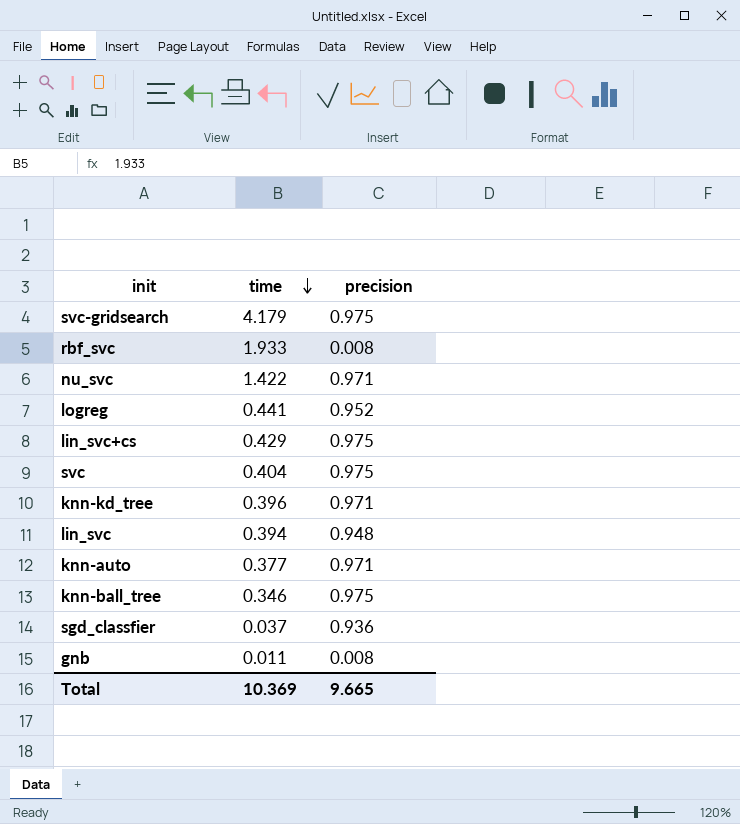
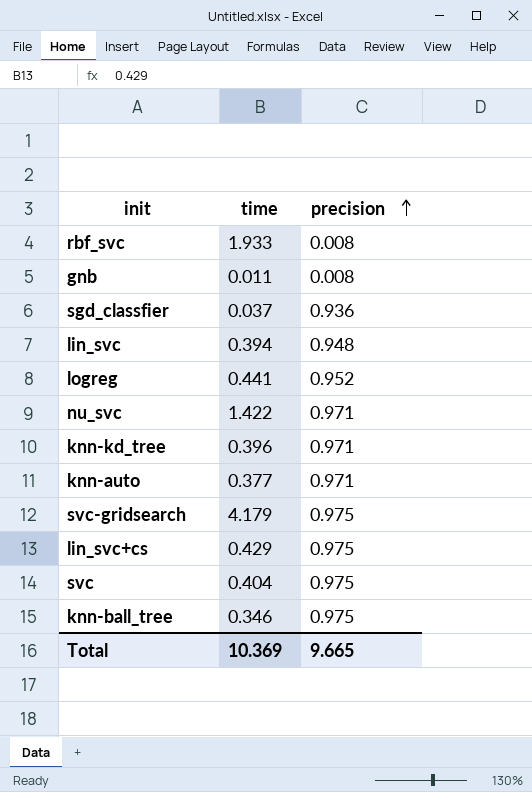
row order: time descending -> precision ascending

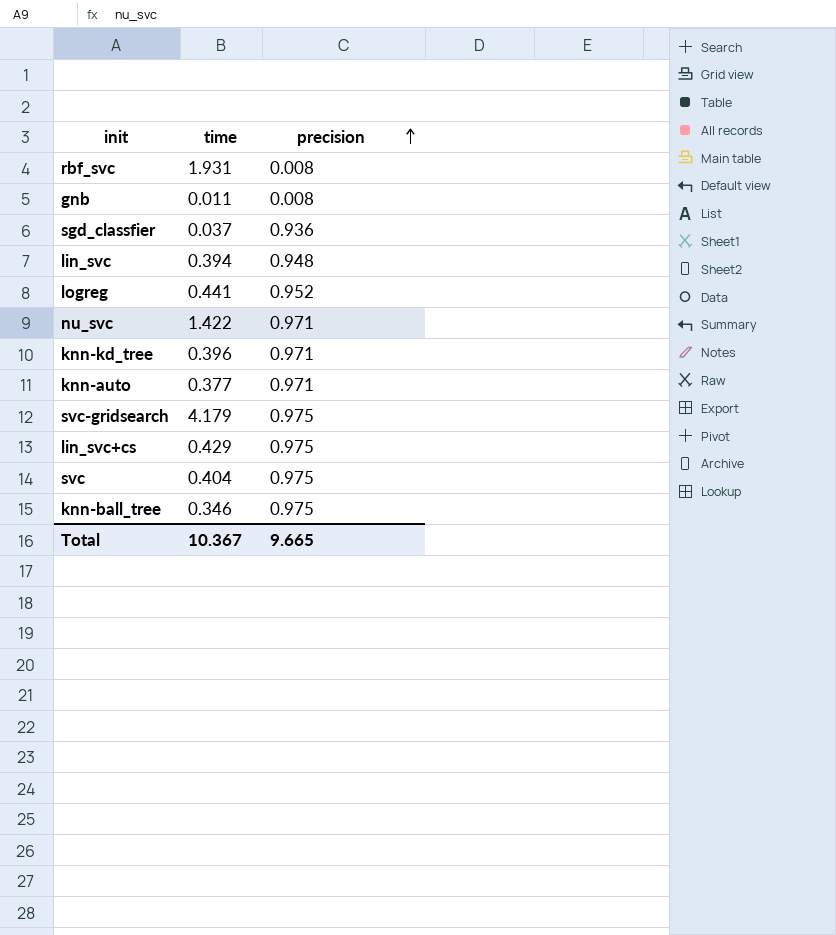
rbf_svc | time: 1.933 -> 1.931
Total | time: 10.369 -> 10.367

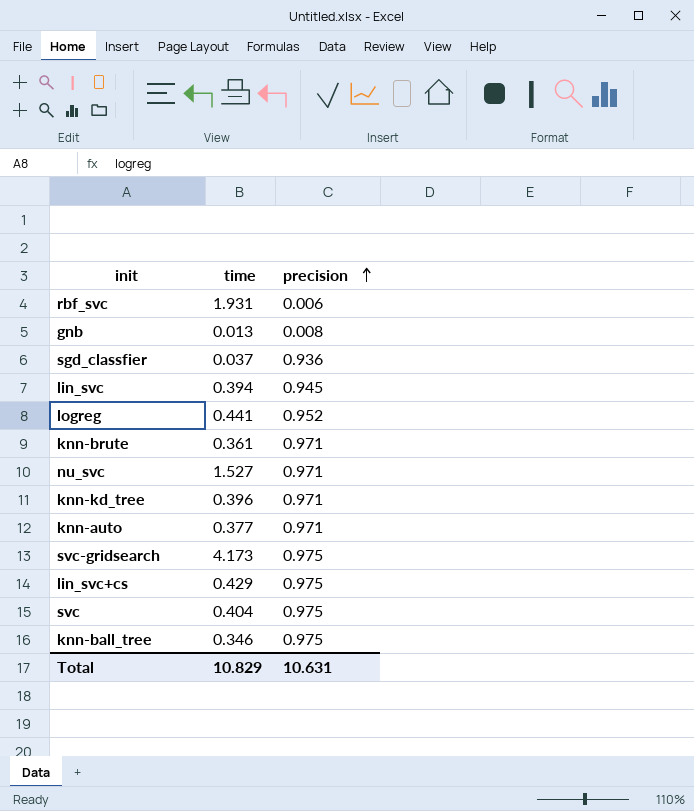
rbf_svc | precision: 0.008 -> 0.006
gnb | time: 0.011 -> 0.013
lin_svc | precision: 0.948 -> 0.945
row knn-brute: none -> 0.361 | 0.971
nu_svc | time: 1.422 -> 1.527
svc-gridsearch | time: 4.179 -> 4.173
Total | time: 10.367 -> 10.829
Total | precision: 9.665 -> 10.631

